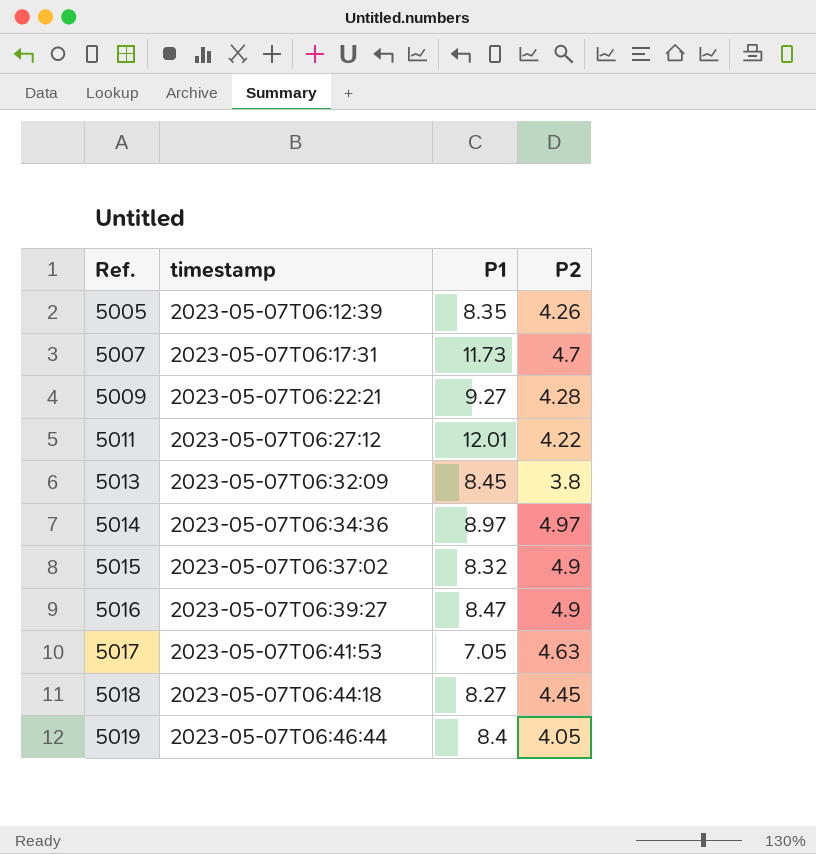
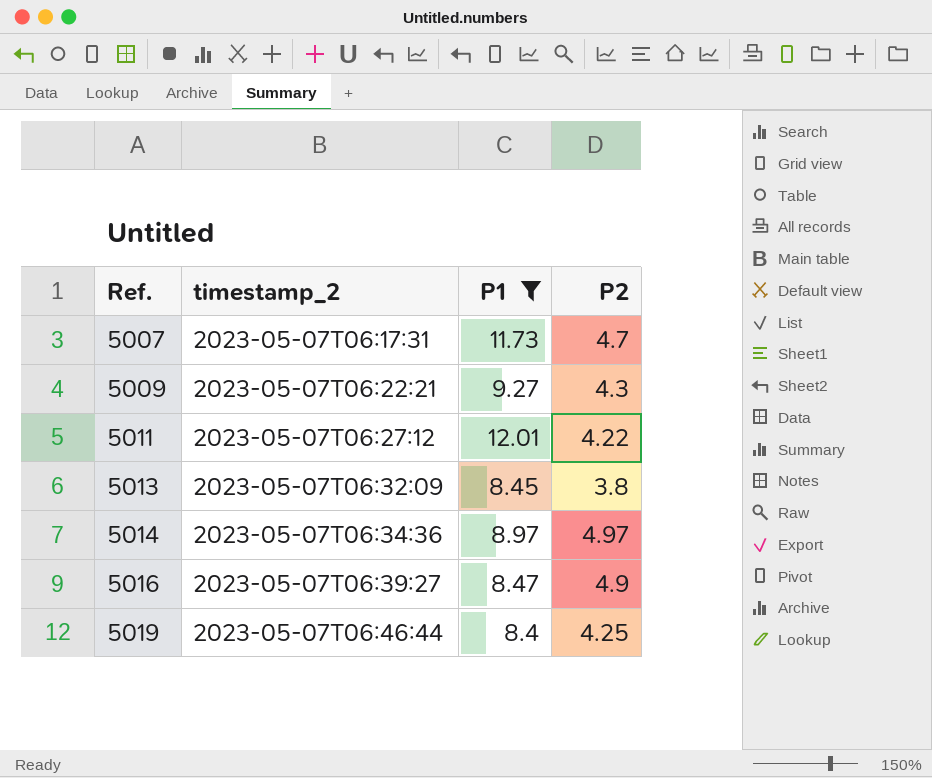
filter: none -> P1 >= 8.4
column name: timestamp -> timestamp_2
5009 | P2: 4.28 -> 4.3
5019 | P2: 4.05 -> 4.25

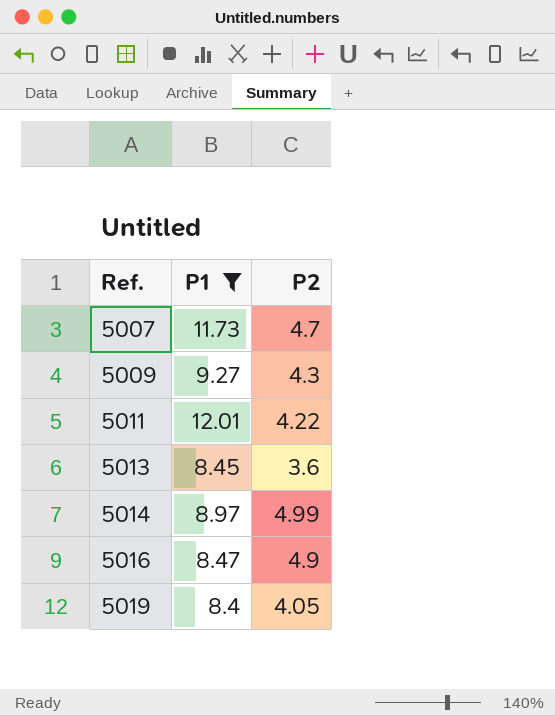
column timestamp_2 | position: 2 -> none
5013 | P2: 3.8 -> 3.6
5014 | P2: 4.97 -> 4.99
5019 | P2: 4.25 -> 4.05

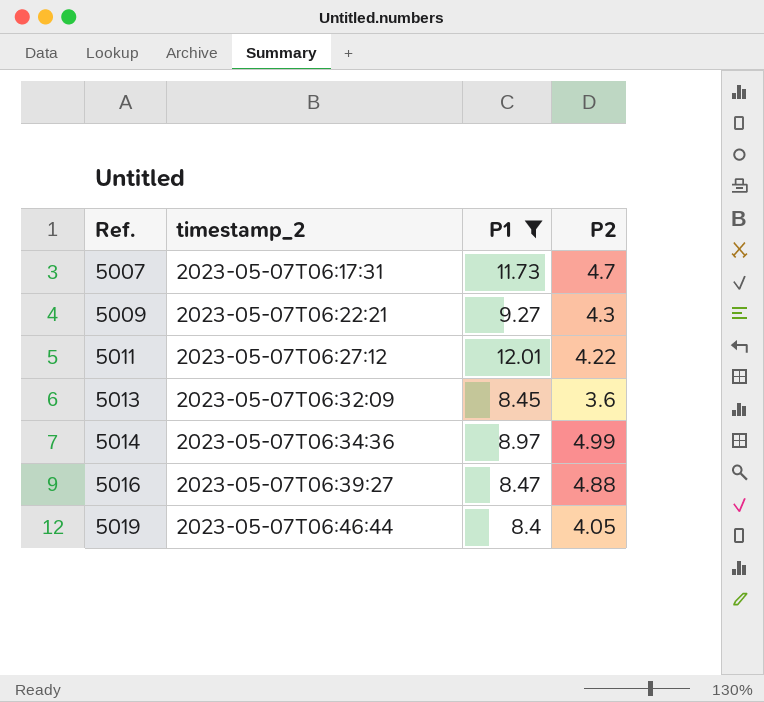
column timestamp_2 | position: none -> 2
5016 | P2: 4.9 -> 4.88

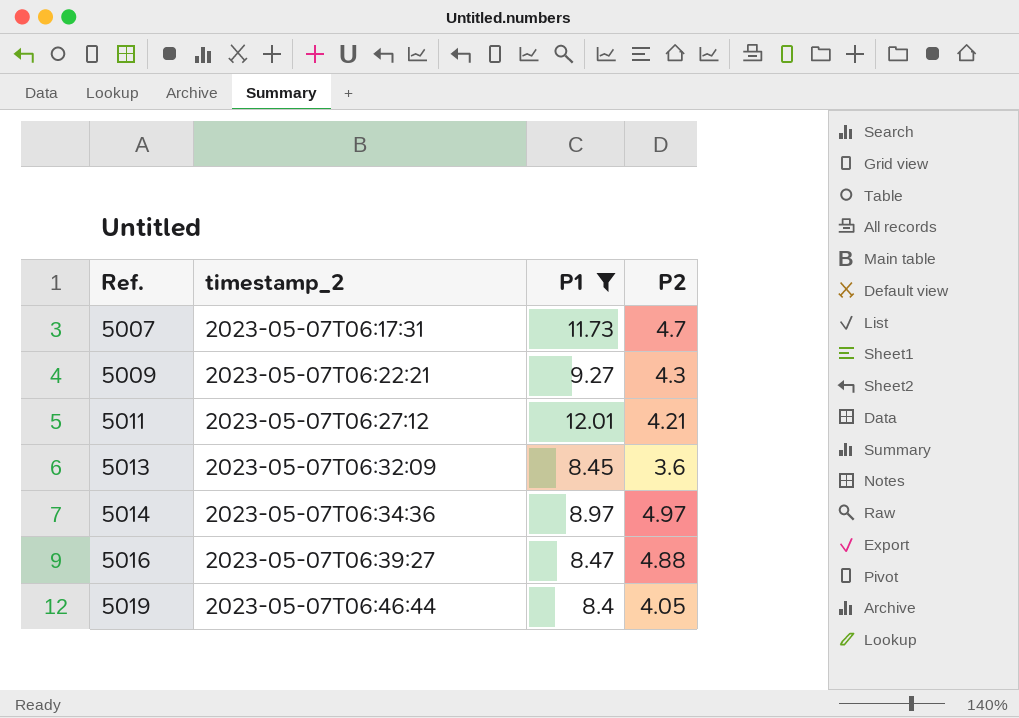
5011 | P2: 4.22 -> 4.21
5014 | P2: 4.99 -> 4.97

